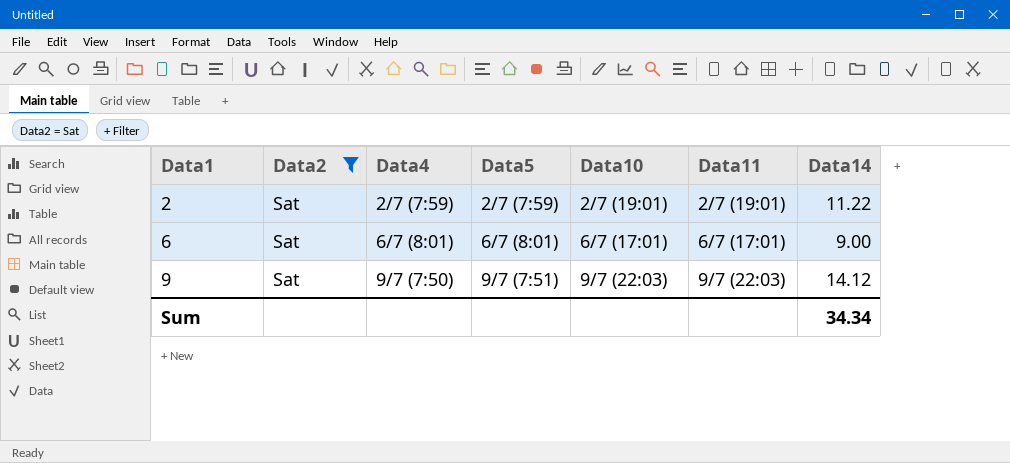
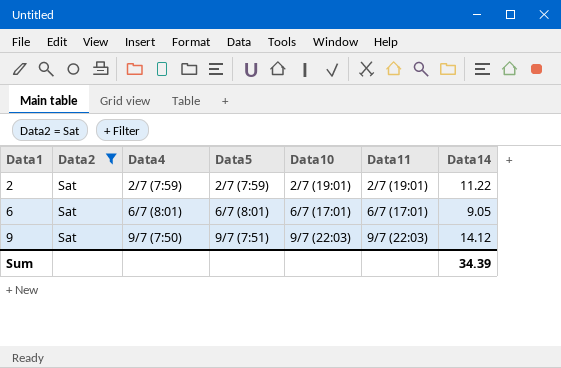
6 | Data14: 9.00 -> 9.05
Sum | Data14: 34.34 -> 34.39

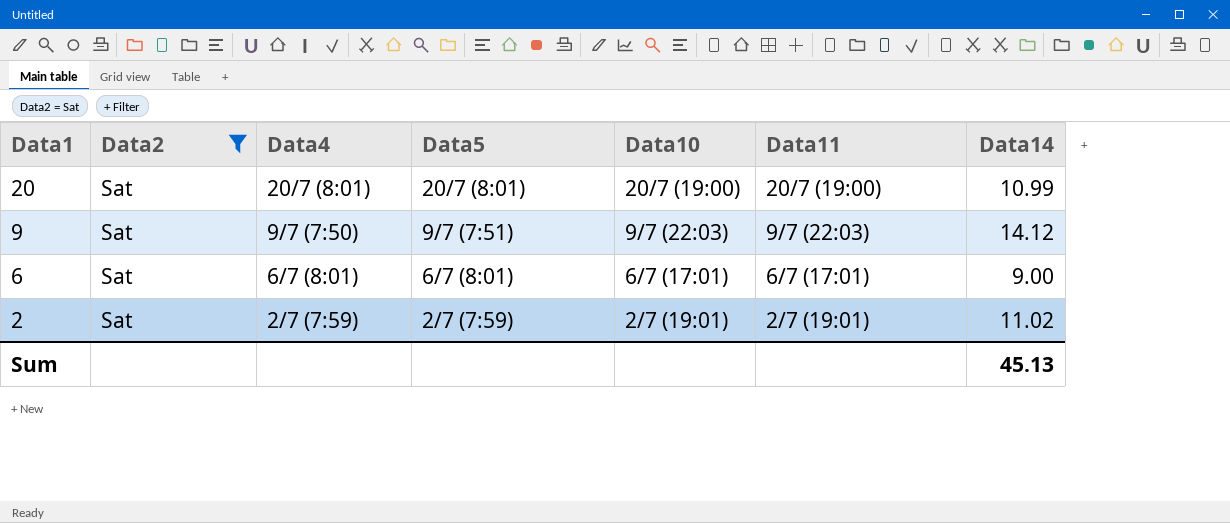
row order: Data1 ascending -> Data1 descending
row 20: none -> Sat | 20/7 (8:01) | 20/7 (8:01) | 20/7 (19:00) | 20/7 (19:00) | 10.99
6 | Data14: 9.05 -> 9.00
2 | Data14: 11.22 -> 11.02
Sum | Data14: 34.39 -> 45.13

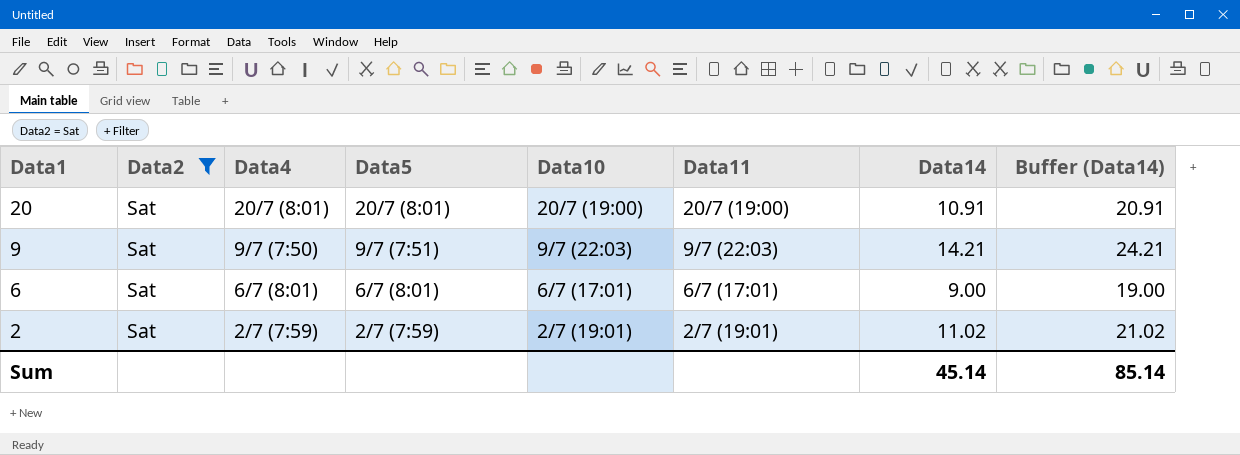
column Buffer (Data14) | formula: none -> [Data14] + 10
20 | Data14: 10.99 -> 10.91
9 | Data14: 14.12 -> 14.21
Sum | Data14: 45.13 -> 45.14

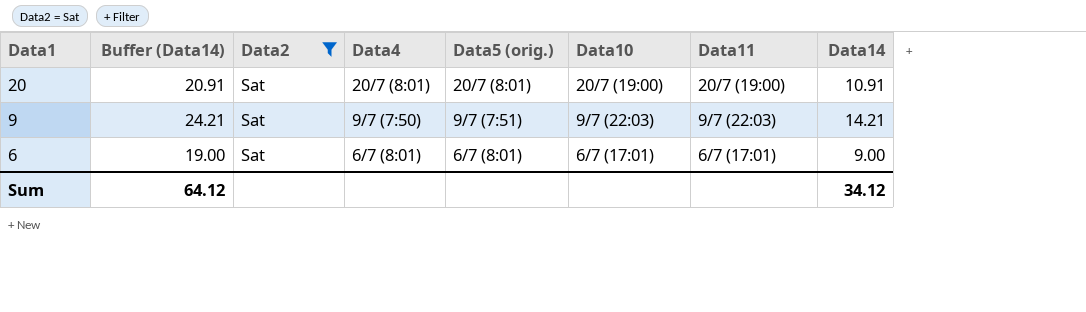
column Buffer (Data14) | position: 8 -> 2
column name: Data5 -> Data5 (orig.)
row 2: Sat | 2/7 (7:59) | 2/7 (7:59) | 2/7 (19:01) | 2/7 (19:01) | 11.02 | 21.02 -> none
Sum | Buffer (Data14): 85.14 -> 64.12
Sum | Data14: 45.14 -> 34.12

